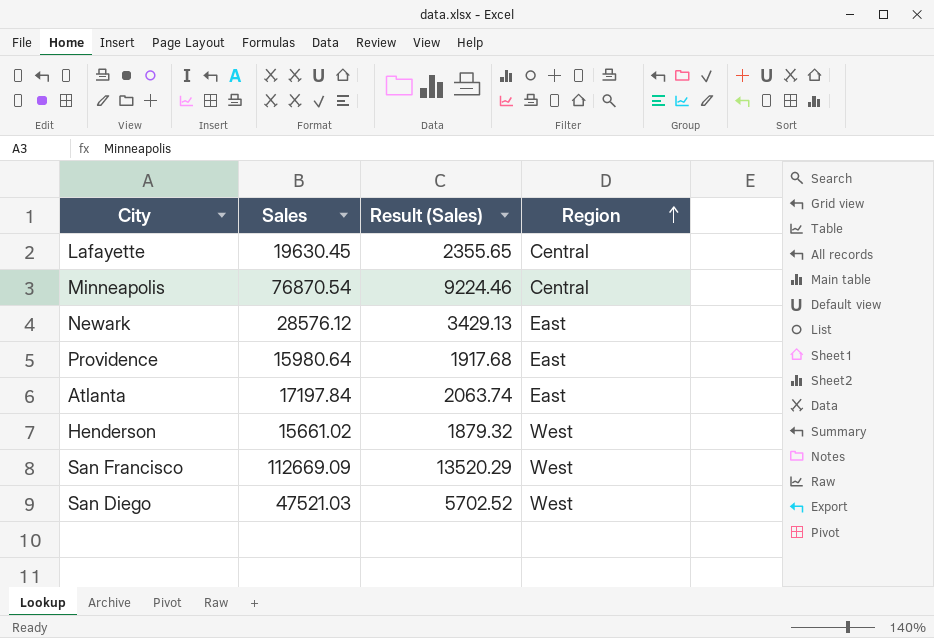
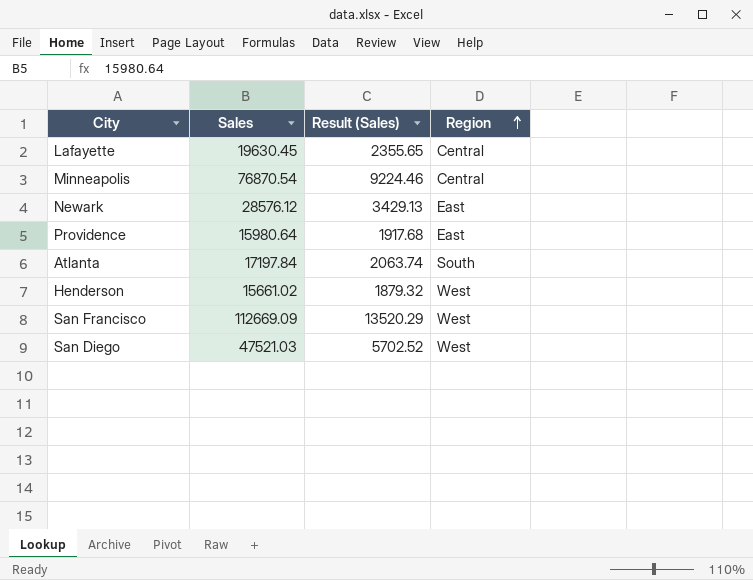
Atlanta | Region: East -> South

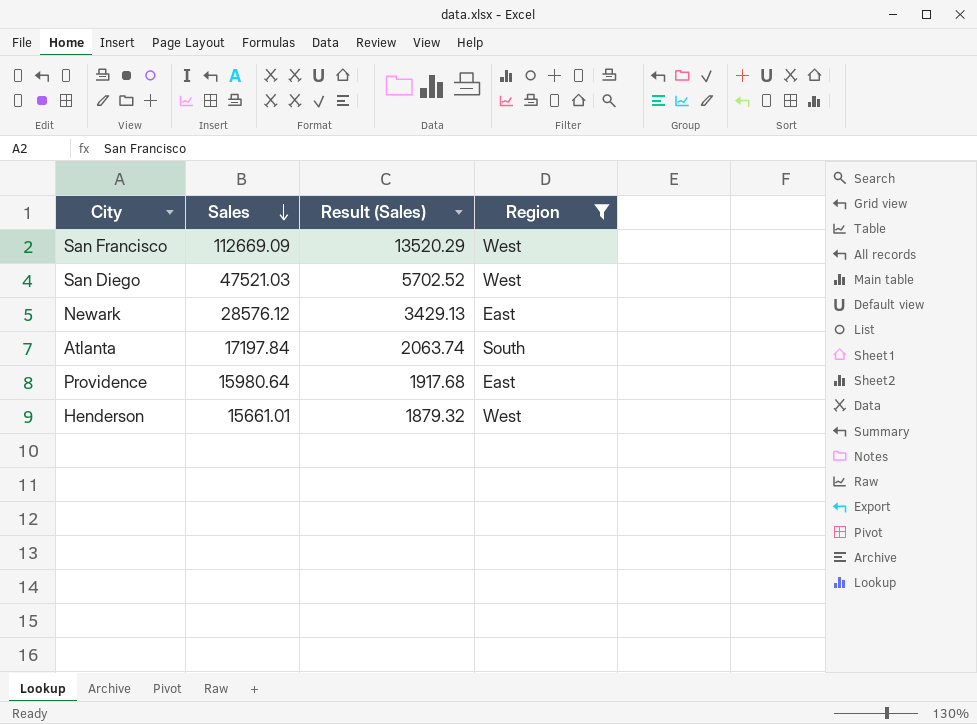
filter: none -> Region != Central
row order: Region ascending -> Sales descending
Henderson | Sales: 15661.02 -> 15661.01

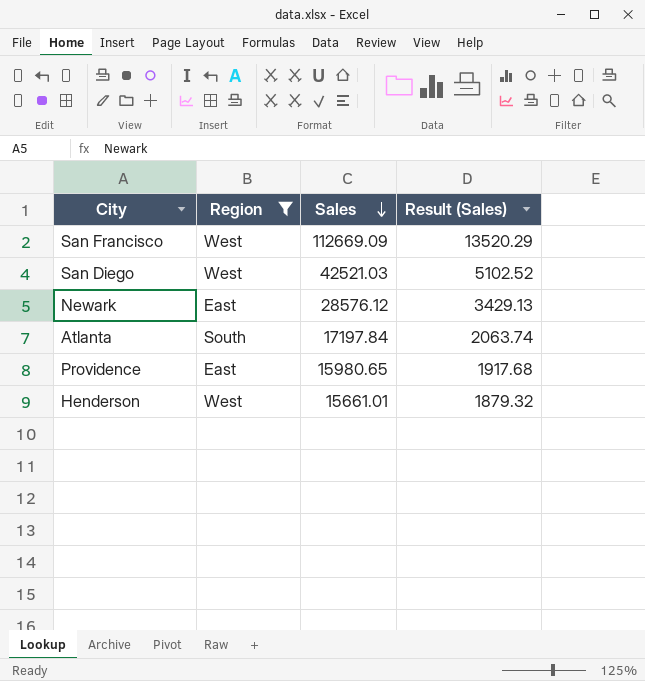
column Region | position: 4 -> 2
San Diego | Sales: 47521.03 -> 42521.03
San Diego | Result (Sales): 5702.52 -> 5102.52
Providence | Sales: 15980.64 -> 15980.65

